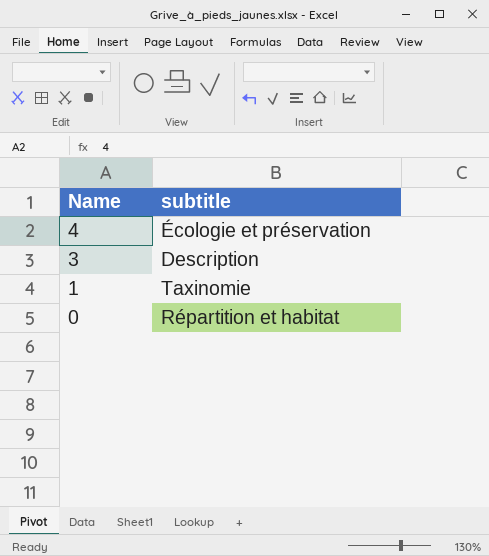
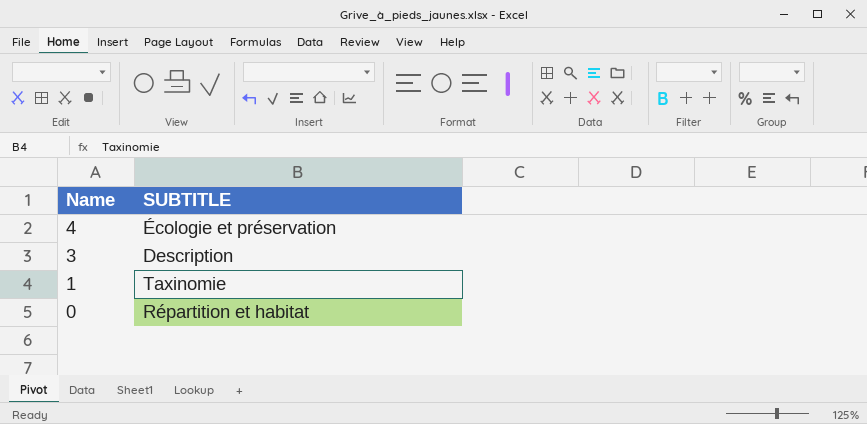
column name: subtitle -> SUBTITLE

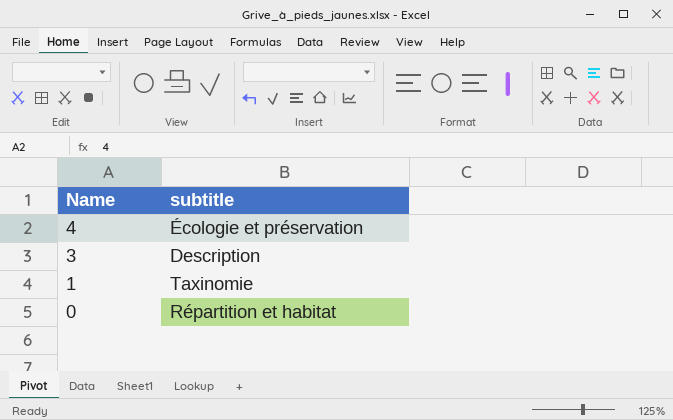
column name: SUBTITLE -> subtitle

